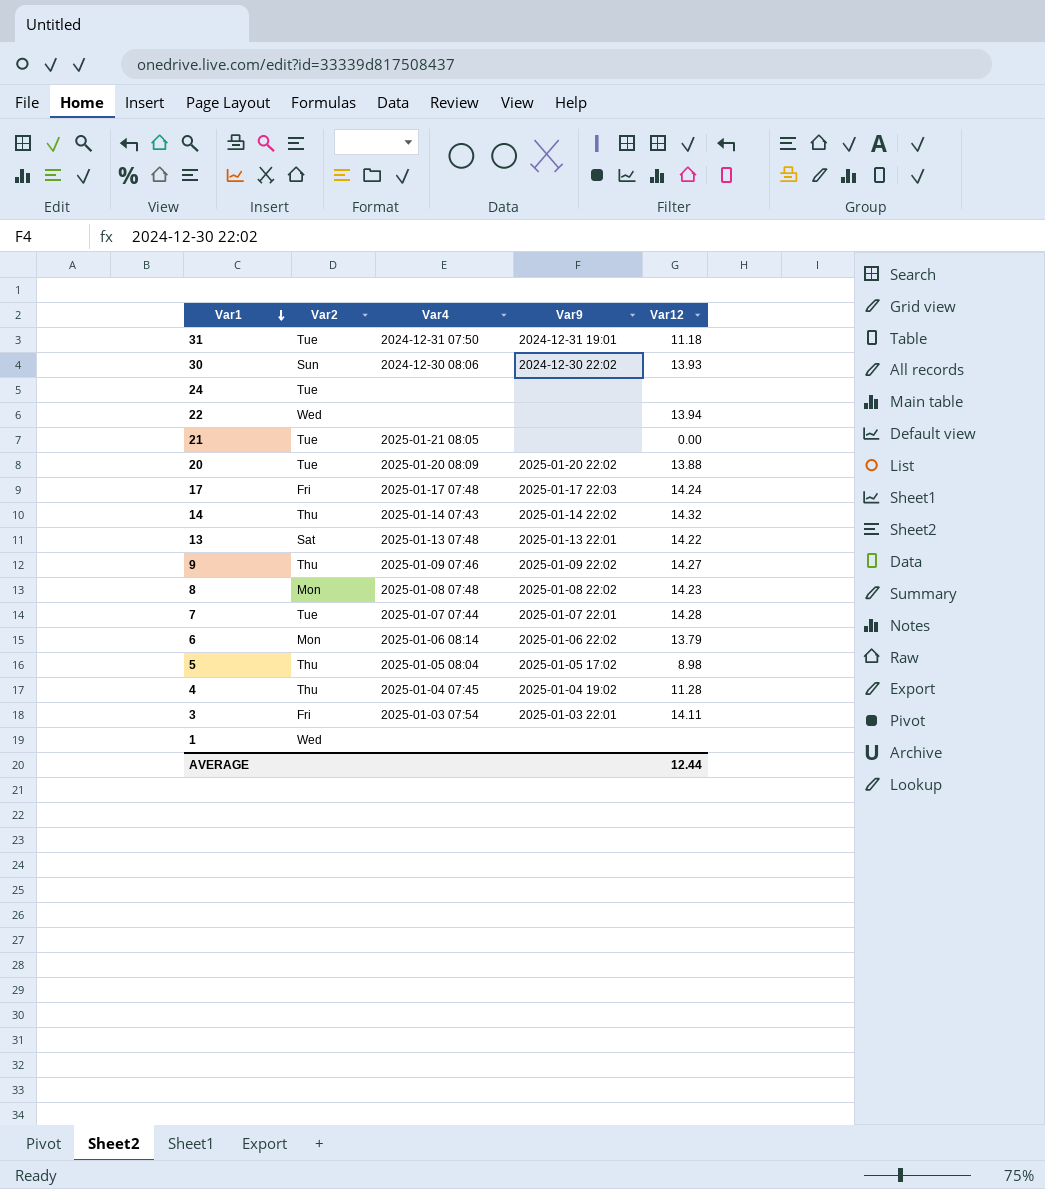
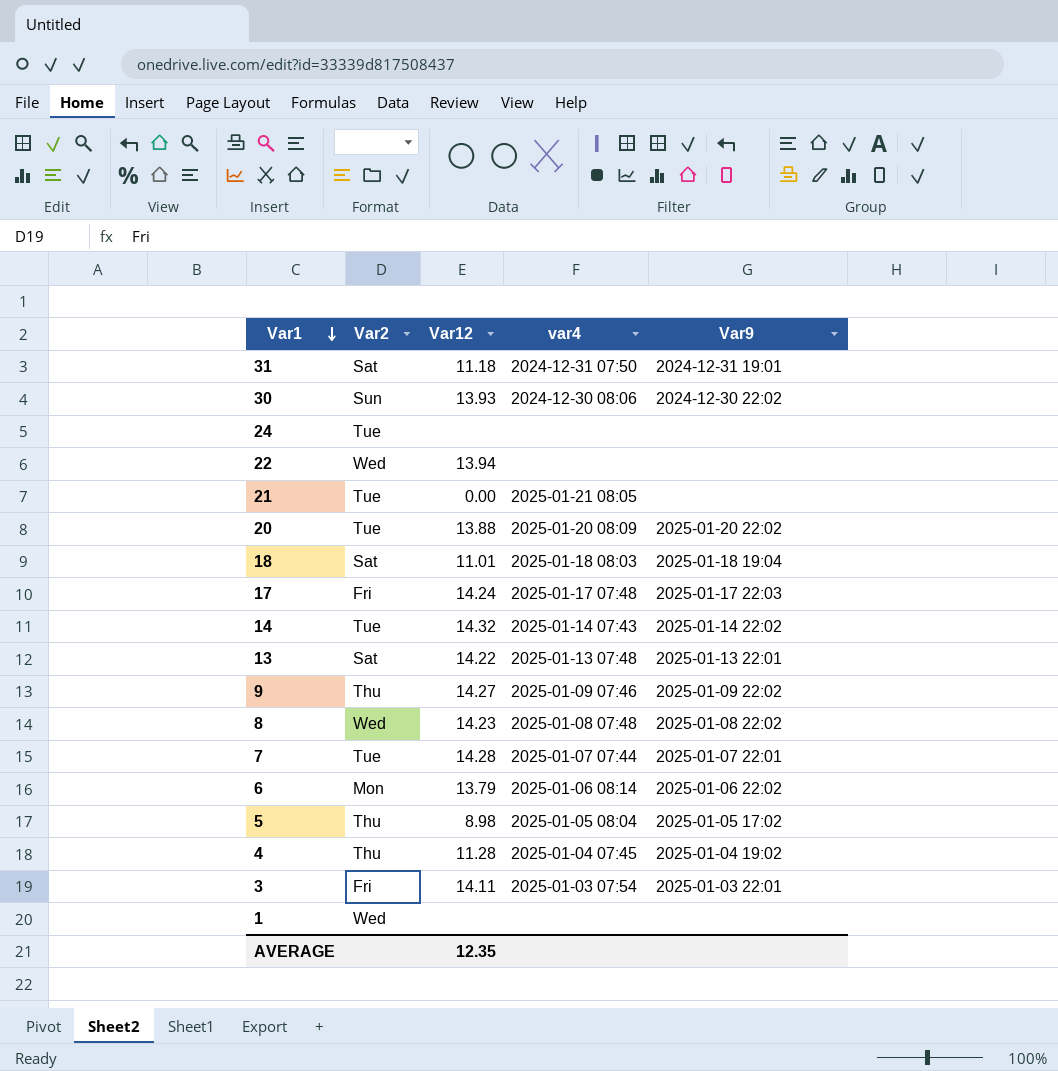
column Var12 | position: 5 -> 3
column name: Var4 -> var4
31 | Var2: Tue -> Sat
row 18: none -> Sat | 11.01 | 2025-01-18 08:03 | 2025-01-18 19:04
14 | Var2: Thu -> Tue
8 | Var2: Mon -> Wed
AVERAGE | Var12: 12.44 -> 12.35

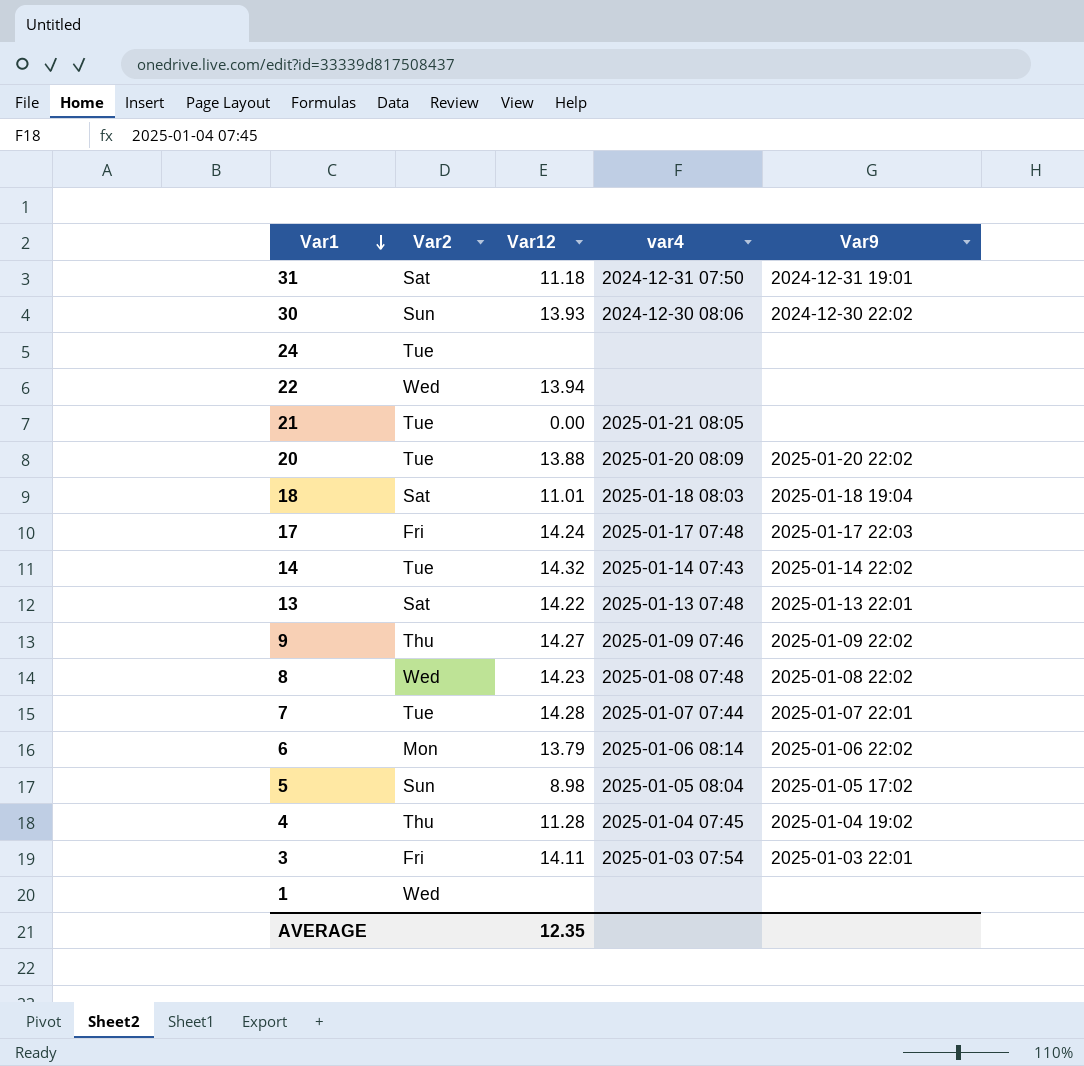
5 | Var2: Thu -> Sun

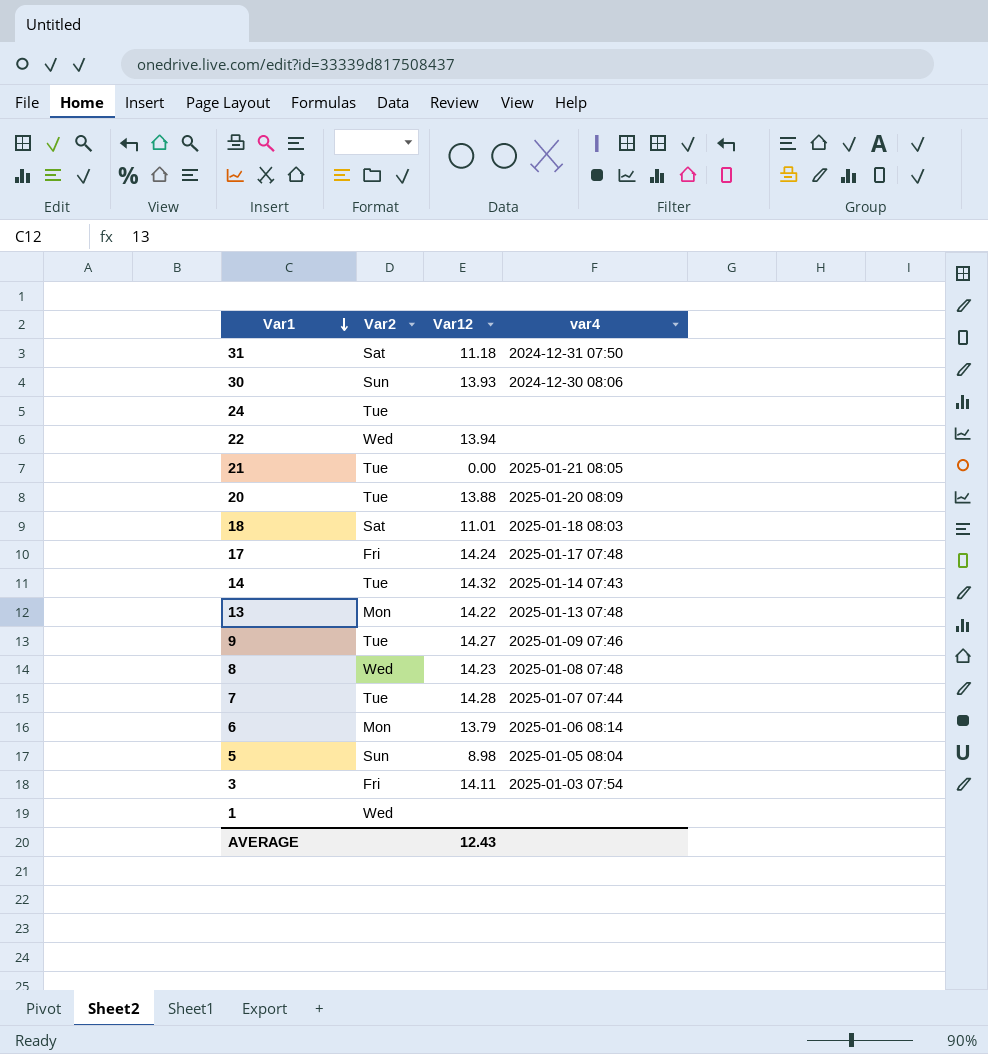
column Var9 | position: 5 -> none
row 4: Thu | 11.28 | 2025-01-04 07:45 | 2025-01-04 19:02 -> none
13 | Var2: Sat -> Mon
9 | Var2: Thu -> Tue
AVERAGE | Var12: 12.35 -> 12.43

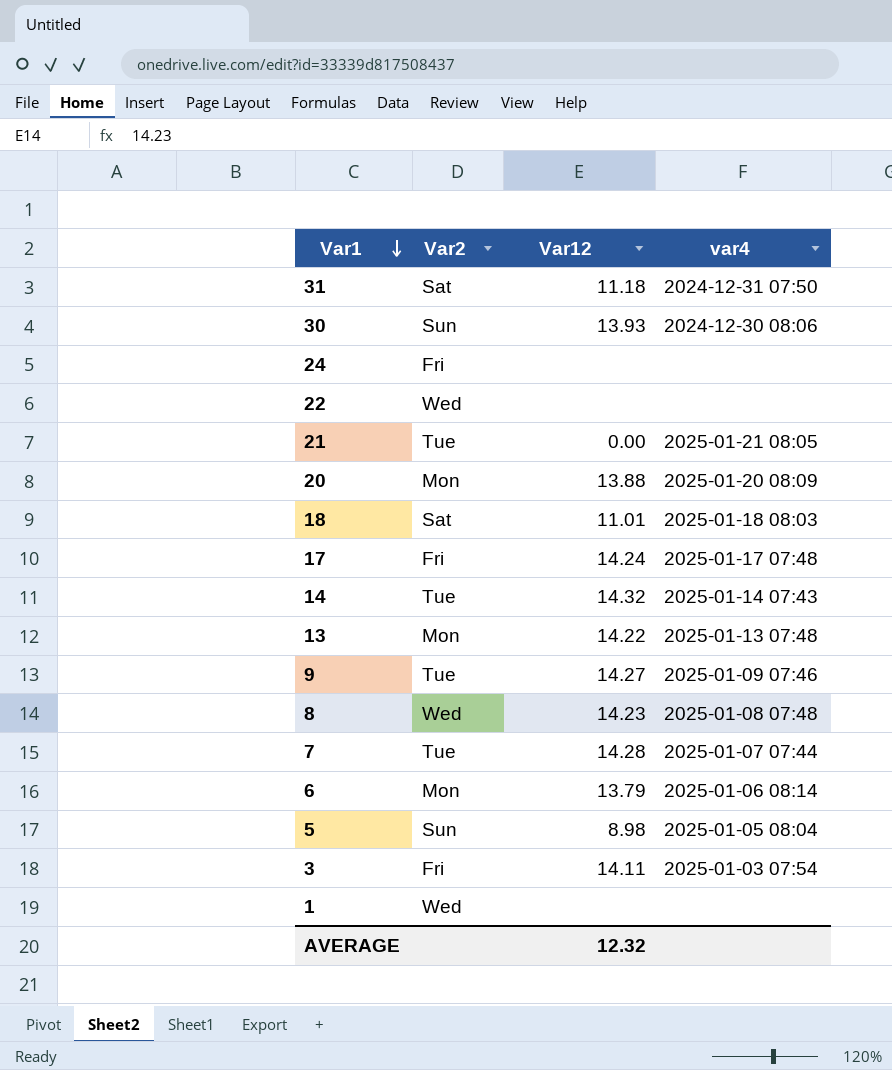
24 | Var2: Tue -> Fri
22 | Var12: 13.94 -> none
20 | Var2: Tue -> Mon
AVERAGE | Var12: 12.43 -> 12.32

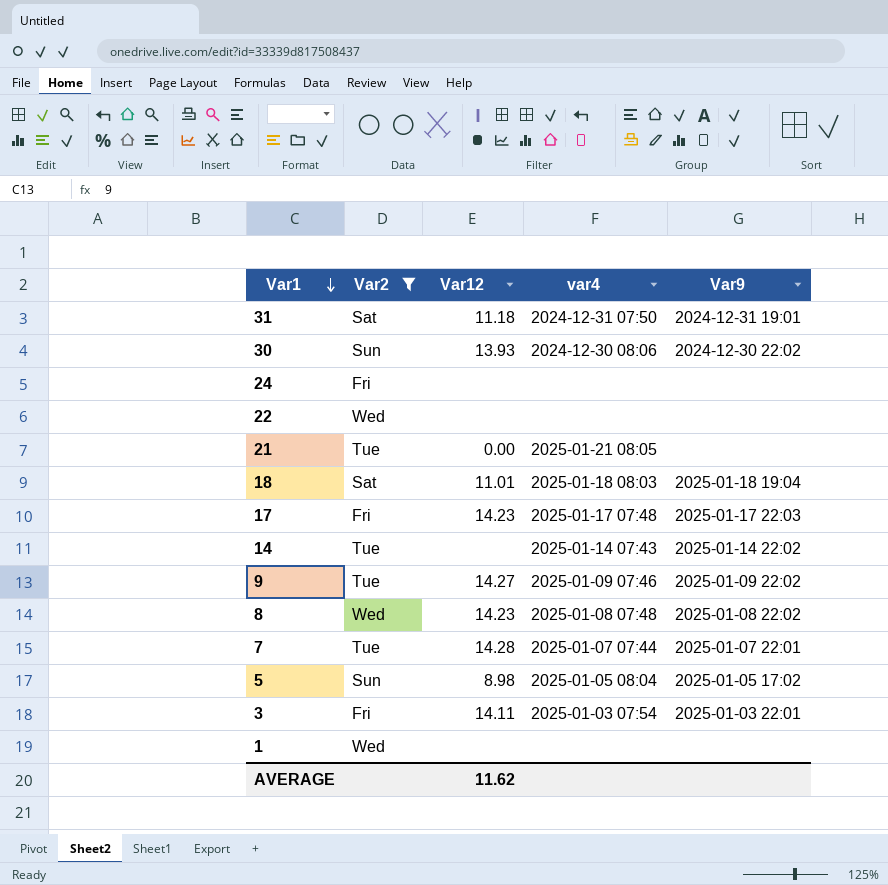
filter: none -> Var2 != Mon
column Var9 | position: none -> 5
17 | Var12: 14.24 -> 14.23
14 | Var12: 14.32 -> none
AVERAGE | Var12: 12.32 -> 11.62

